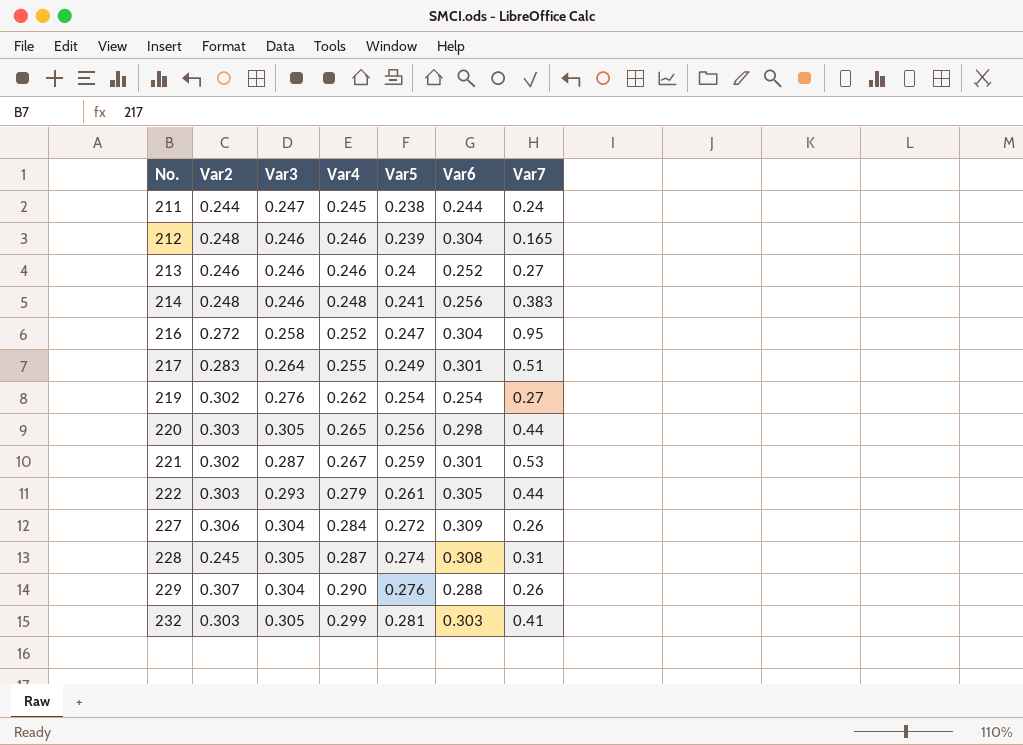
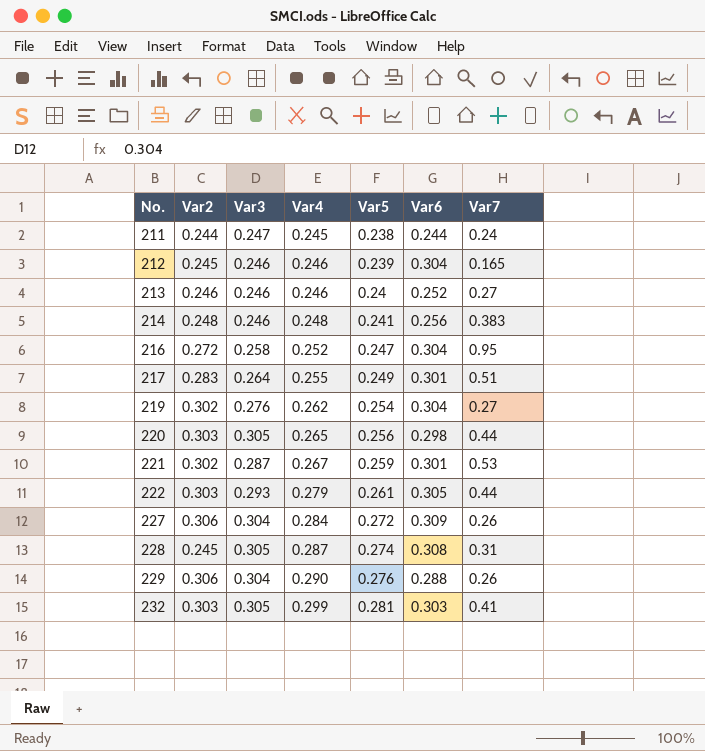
212 | Var2: 0.248 -> 0.245
219 | Var6: 0.254 -> 0.304
229 | Var2: 0.307 -> 0.306

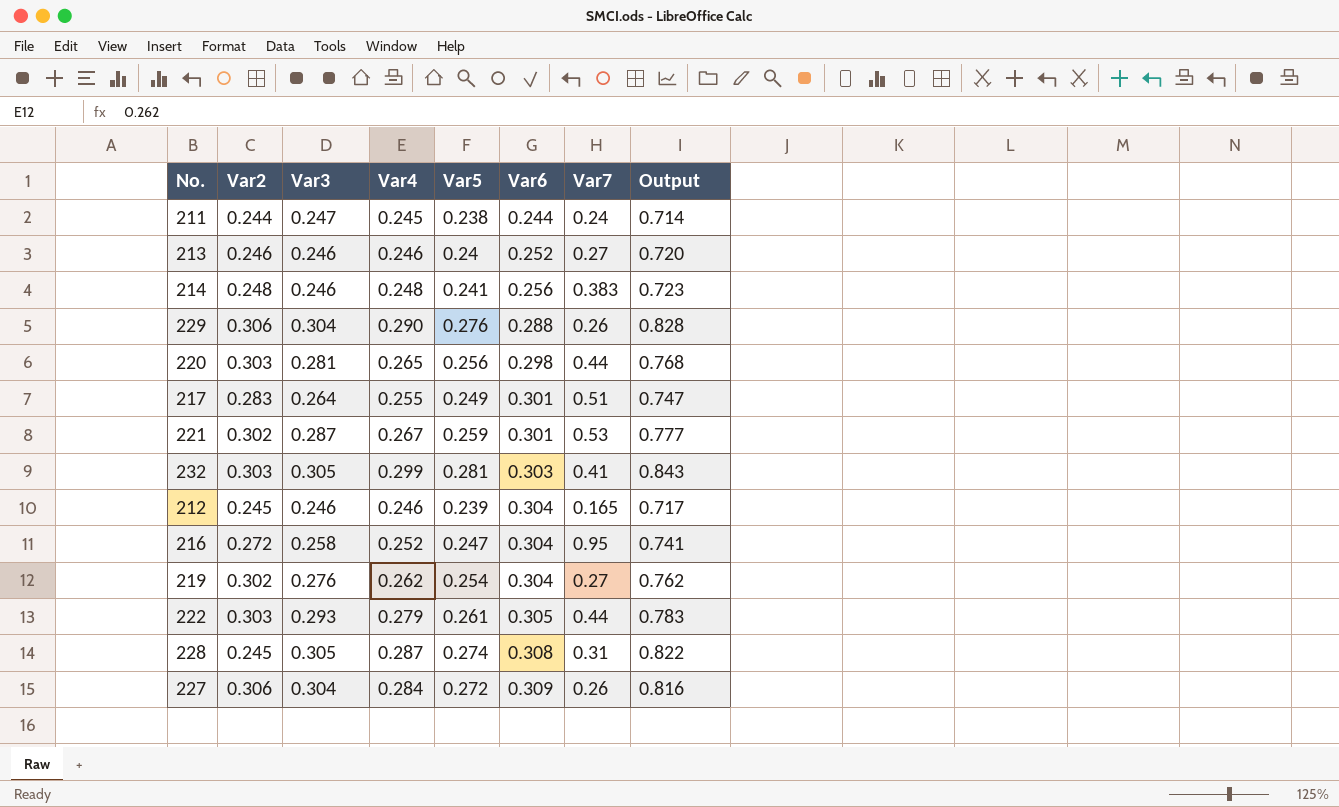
row order: No. ascending -> Var6 ascending
column Output | formula: none -> [Var5] * 3
220 | Var3: 0.305 -> 0.281

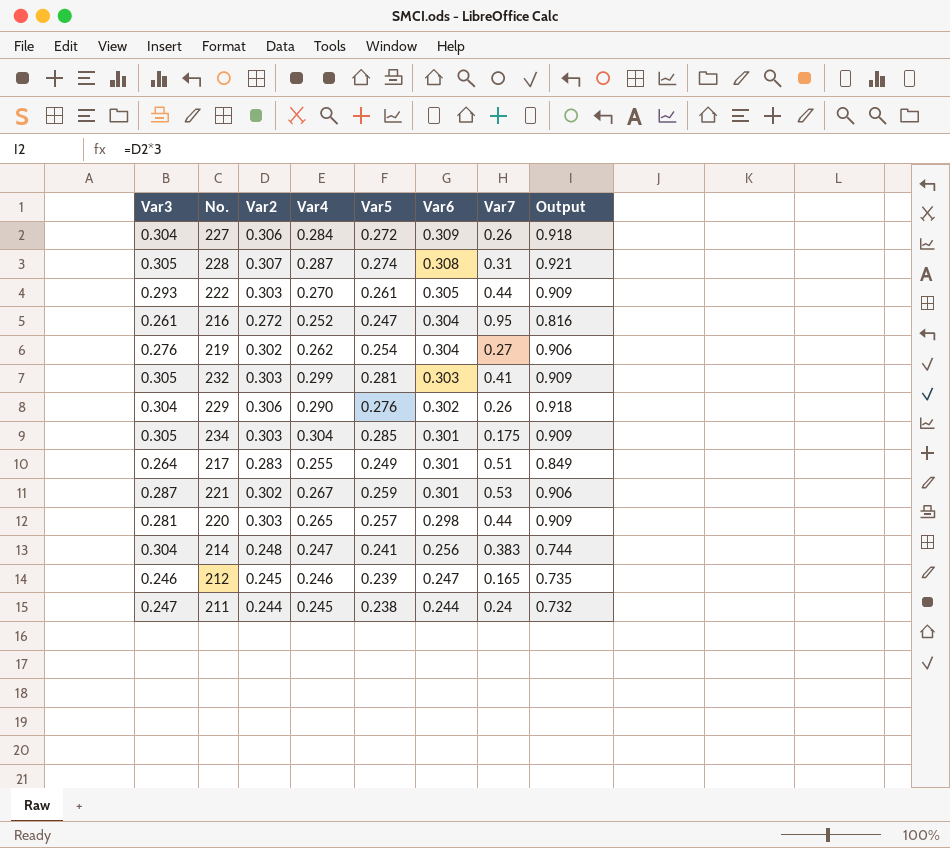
row order: Var6 ascending -> Var6 descending
column Var3 | position: 3 -> 1
column Output | formula: [Var5] * 3 -> [Var2] * 3
row 213: 0.246 | 0.246 | 0.246 | 0.24 | 0.252 | 0.27 | 0.720 -> none
228 | Var2: 0.245 -> 0.307
222 | Var4: 0.279 -> 0.270
216 | Var3: 0.258 -> 0.261
229 | Var6: 0.288 -> 0.302
row 234: none -> 0.305 | 0.303 | 0.304 | 0.285 | 0.301 | 0.175 | 0.909
220 | Var5: 0.256 -> 0.257
214 | Var3: 0.246 -> 0.304
214 | Var4: 0.248 -> 0.247
212 | Var6: 0.304 -> 0.247

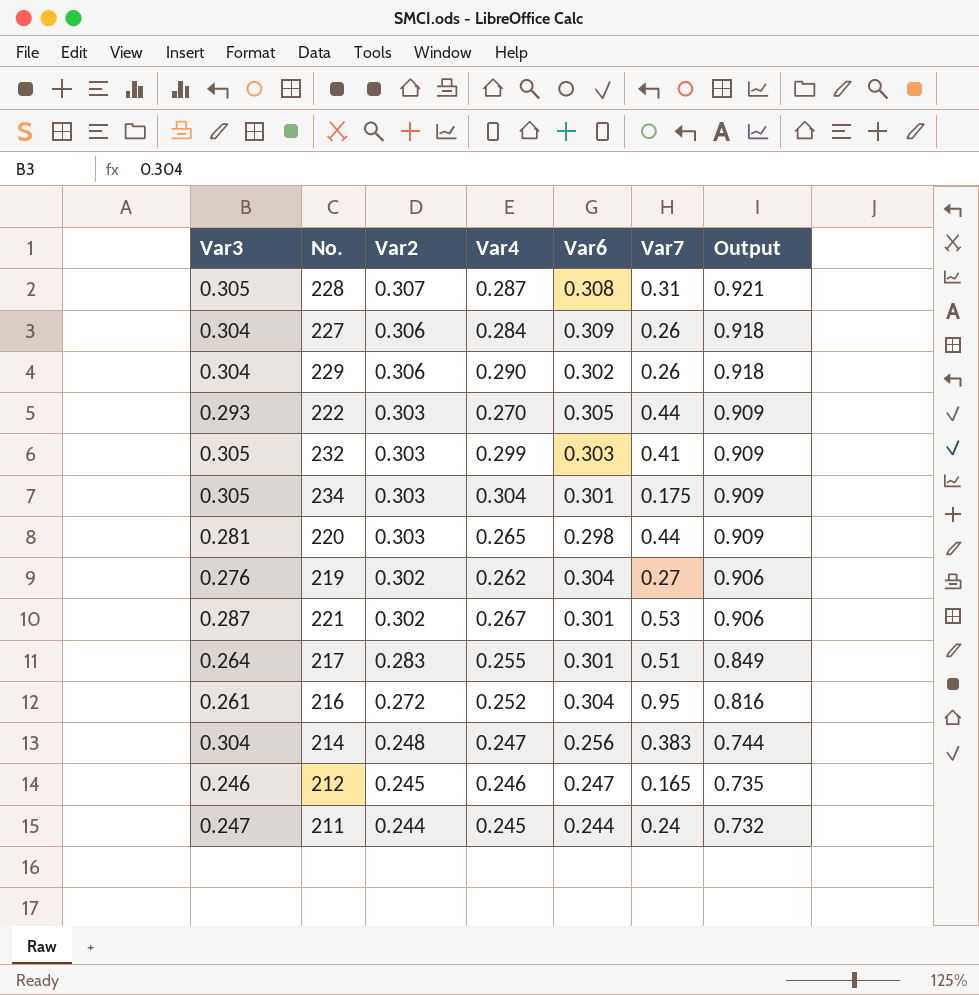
row order: Var6 descending -> Var2 descending
column Var5 | position: 5 -> none

